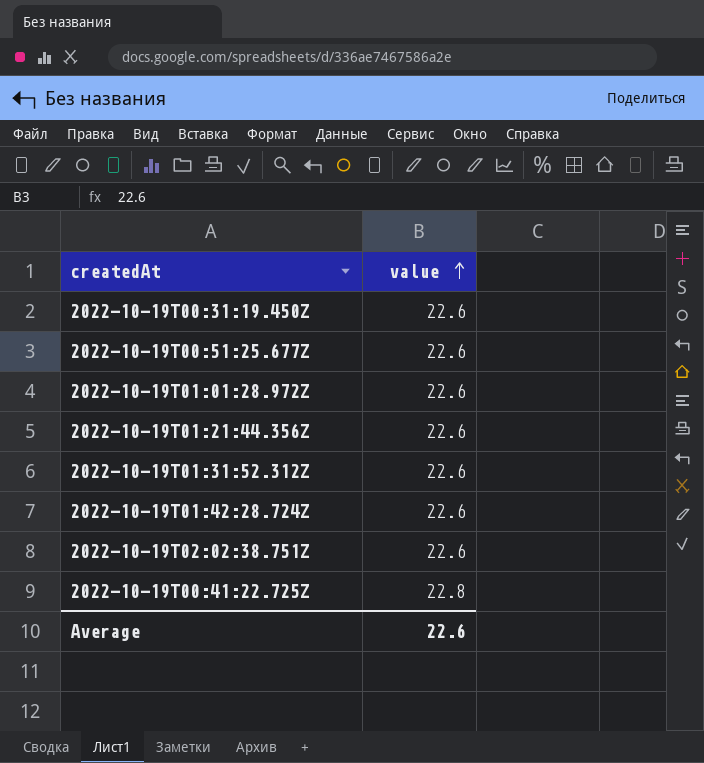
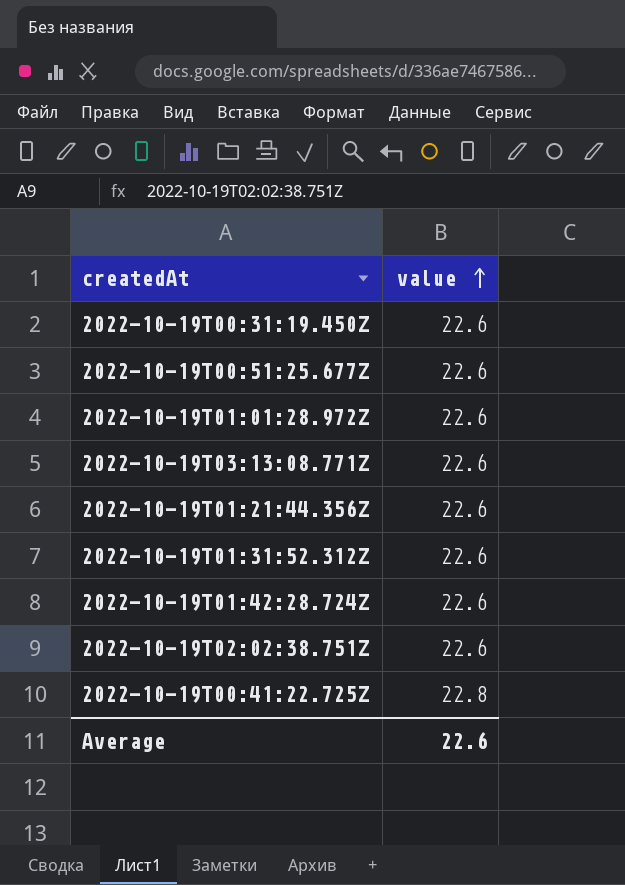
row 2022-10-19T03:13:08.771Z: none -> 22.6

